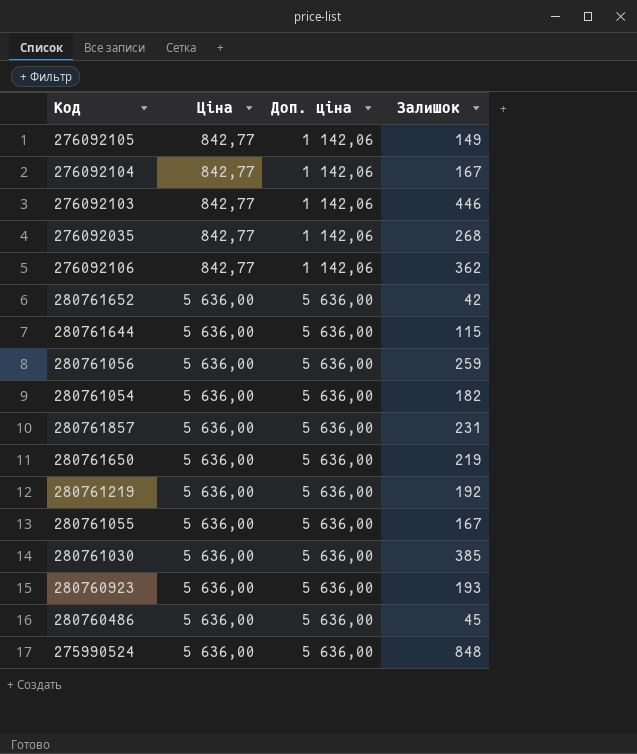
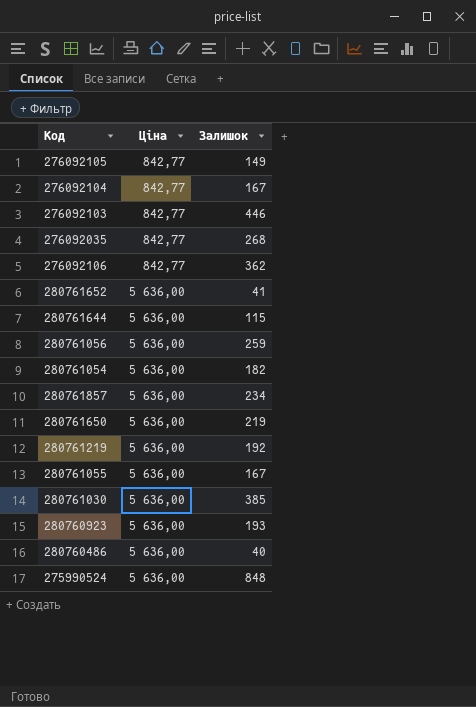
column Доп. ціна | position: 3 -> none
280761652 | Залишок: 42 -> 41
280761857 | Залишок: 231 -> 234
280760486 | Залишок: 45 -> 40

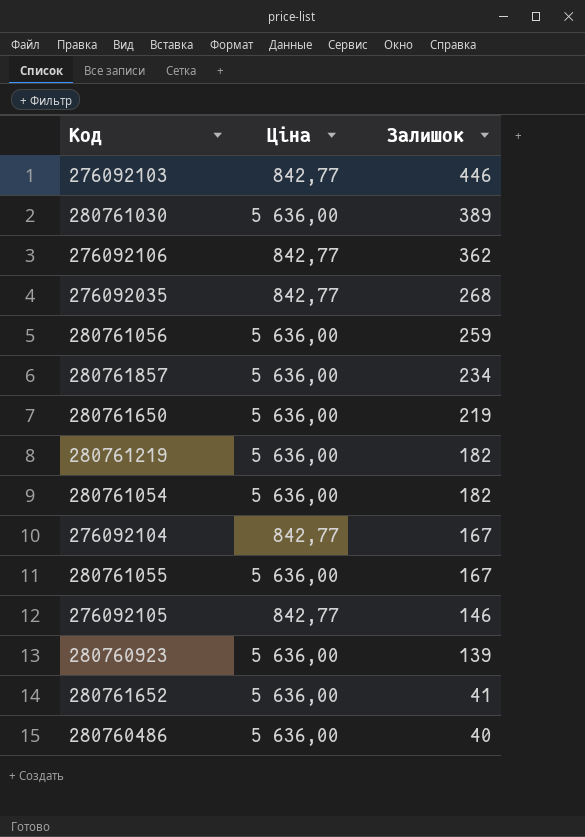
row order: Ціна ascending -> Залишок descending
row 280761644: 5 636,00 | 115 -> none
row 275990524: 5 636,00 | 848 -> none
280761030 | Залишок: 385 -> 389
280761219 | Залишок: 192 -> 182
276092105 | Залишок: 149 -> 146
280760923 | Залишок: 193 -> 139

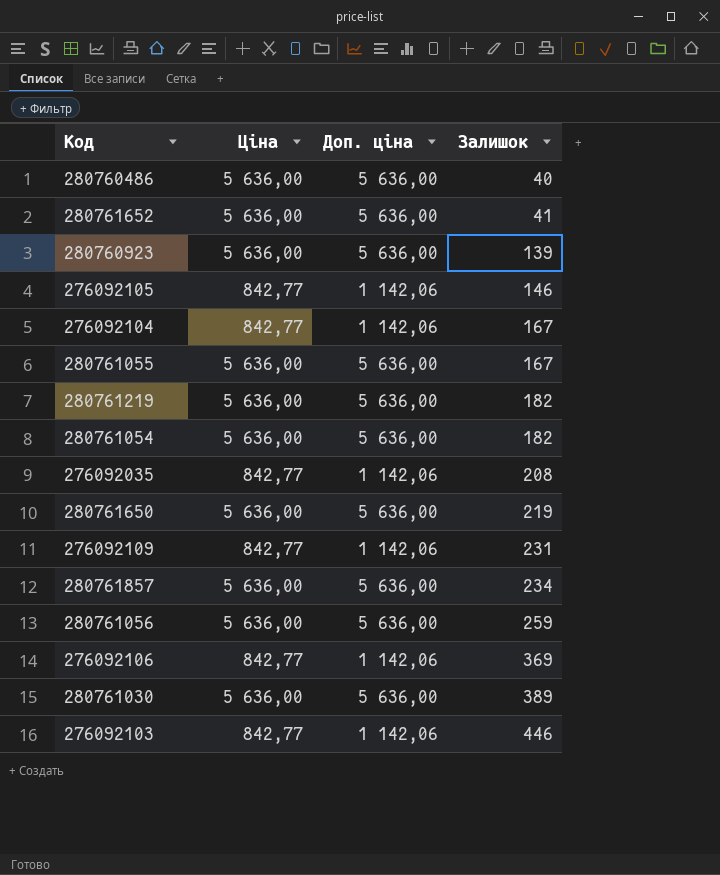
row order: Залишок descending -> Залишок ascending
column Доп. ціна | position: none -> 3
276092035 | Залишок: 268 -> 208
row 276092109: none -> 842,77 | 1 142,06 | 231
276092106 | Залишок: 362 -> 369

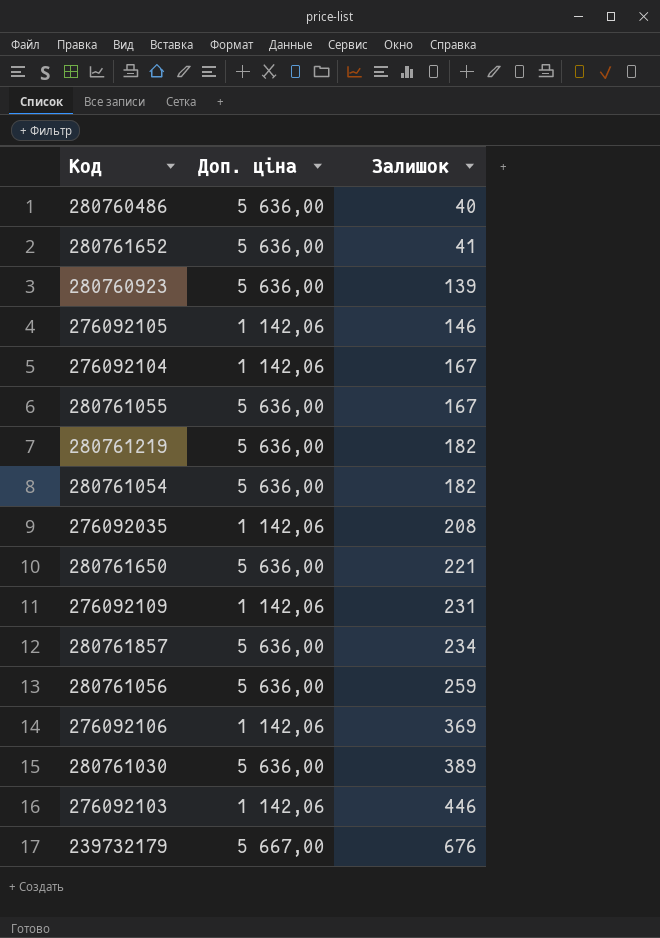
column Ціна | position: 2 -> none
280761650 | Залишок: 219 -> 221
row 239732179: none -> 5 667,00 | 676

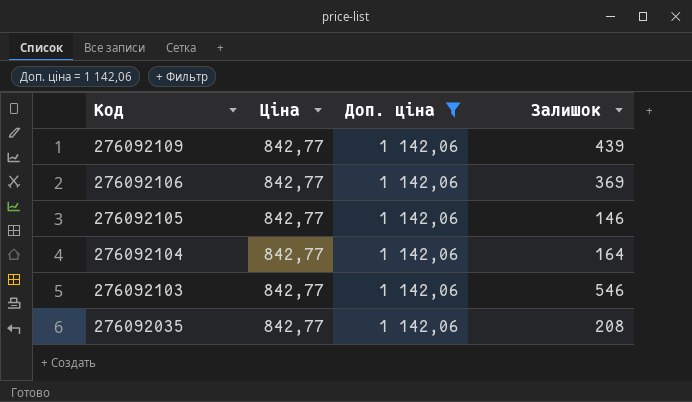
filter: none -> Доп. ціна = 1 142,06
row order: Залишок ascending -> Код descending
column Ціна | position: none -> 2
276092109 | Залишок: 231 -> 439
276092104 | Залишок: 167 -> 164
276092103 | Залишок: 446 -> 546

